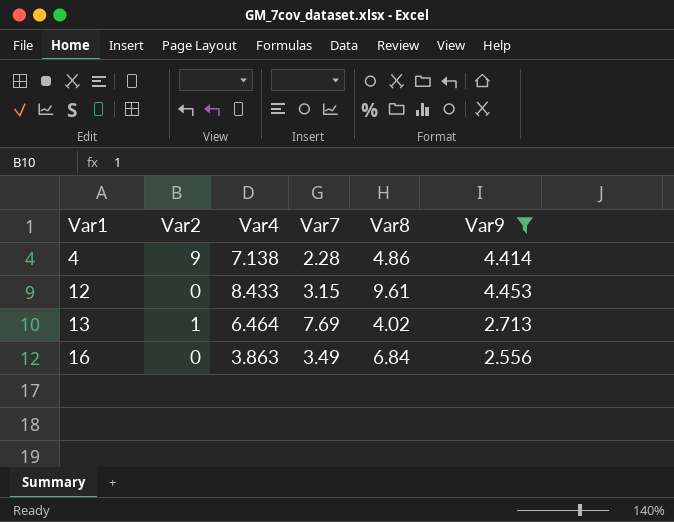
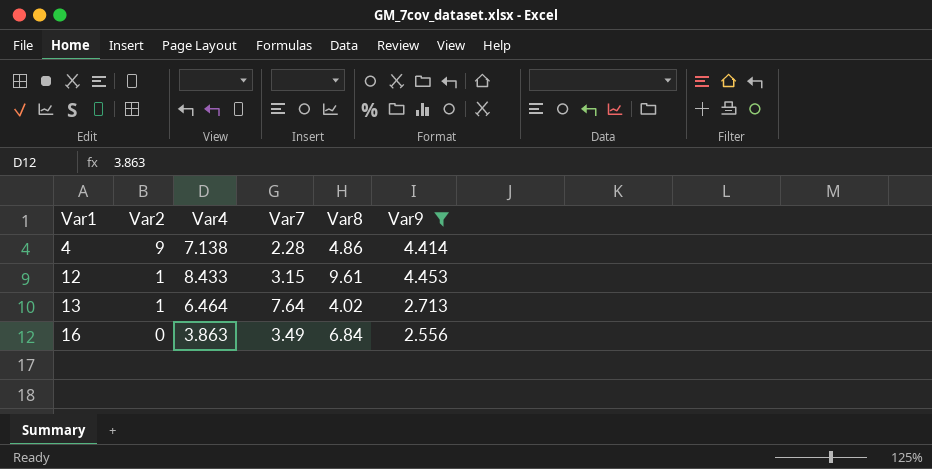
12 | Var2: 0 -> 1
13 | Var7: 7.69 -> 7.64

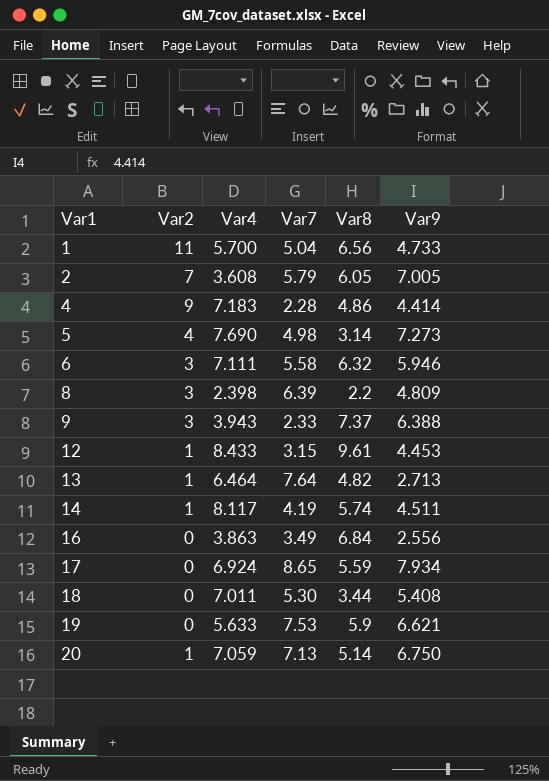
filter: Var9 <= 4.453 -> none
4 | Var4: 7.138 -> 7.183
13 | Var8: 4.02 -> 4.82

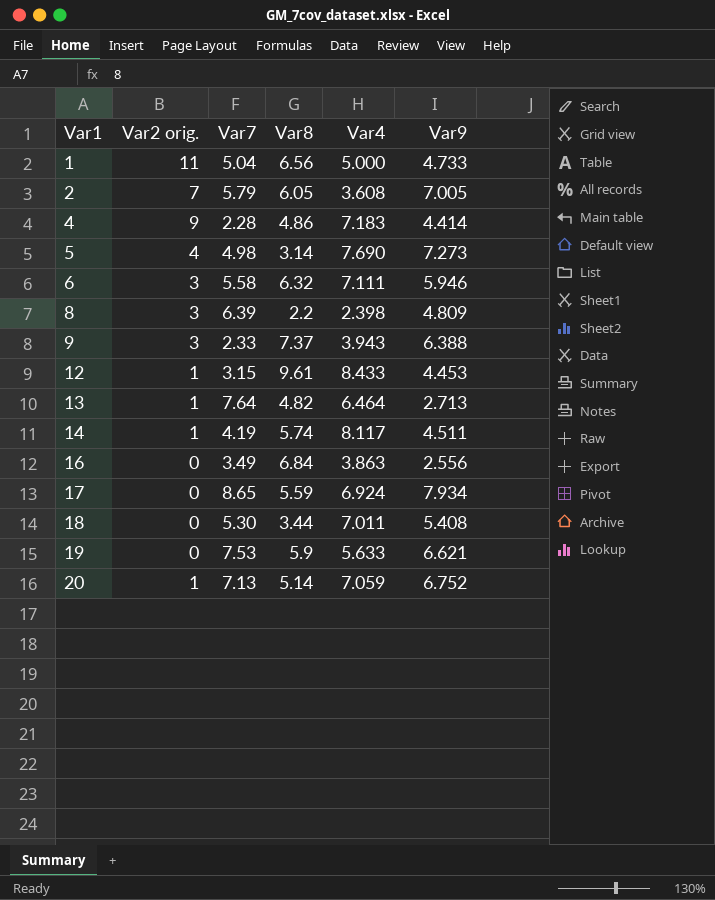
column name: Var2 -> Var2 orig.
column Var4 | position: 3 -> 5
1 | Var4: 5.700 -> 5.000
20 | Var9: 6.750 -> 6.752

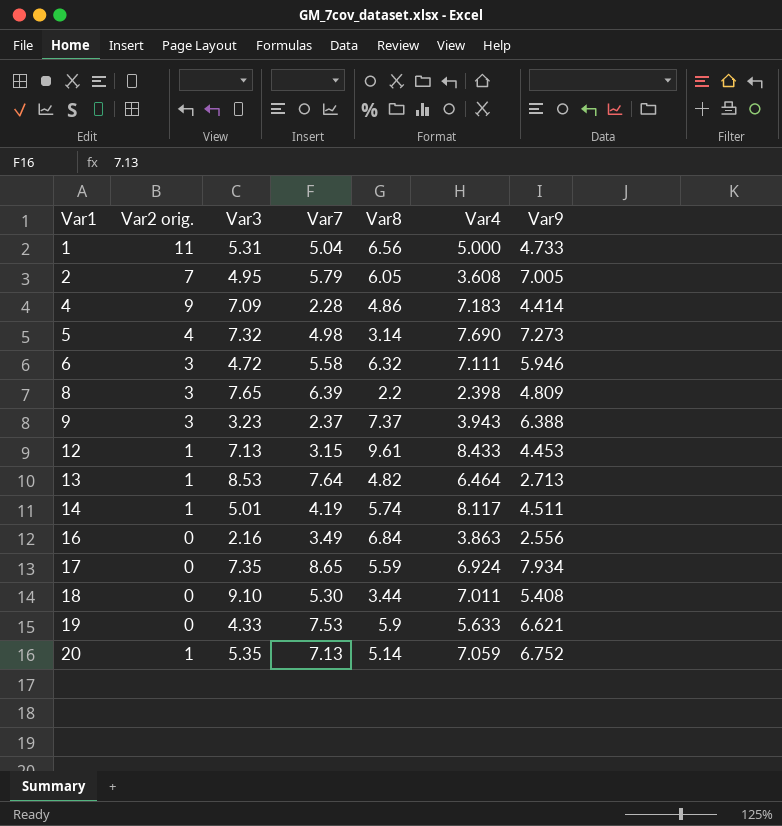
column Var3 | position: none -> 3
9 | Var7: 2.33 -> 2.37

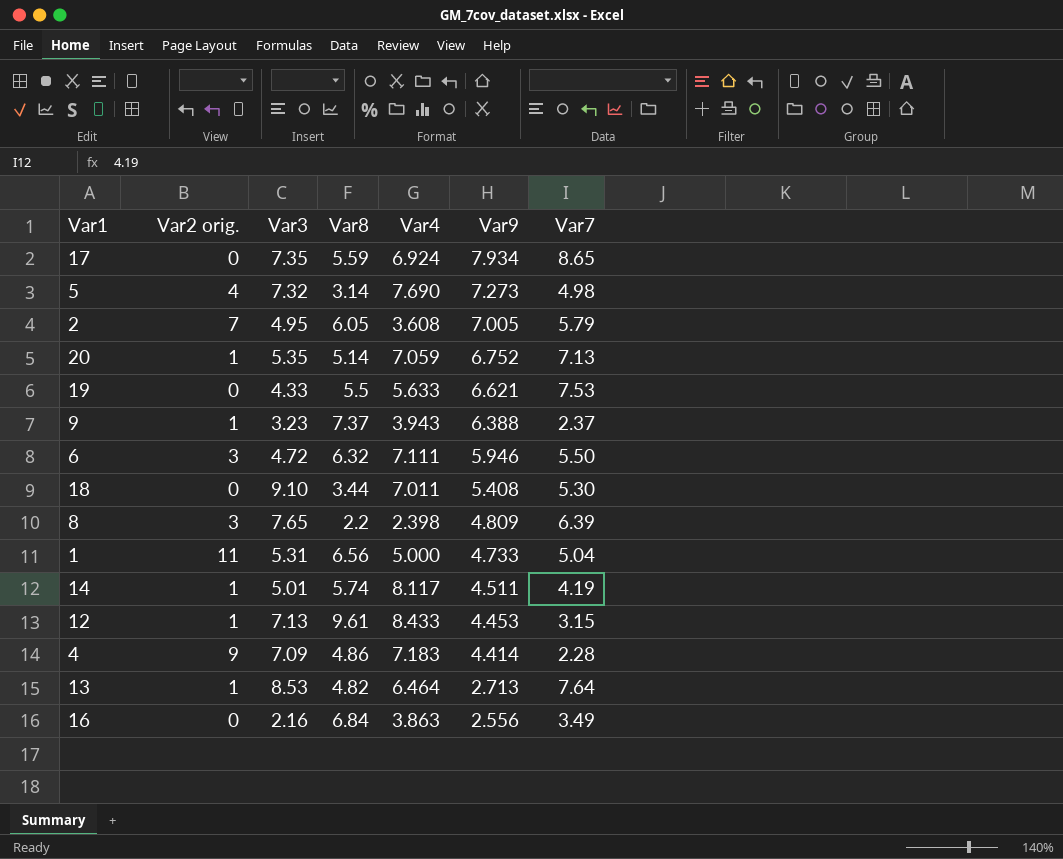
row order: Var1 ascending -> Var9 descending
column Var7 | position: 4 -> 7
19 | Var8: 5.9 -> 5.5
9 | Var2 orig.: 3 -> 1
6 | Var7: 5.58 -> 5.50

